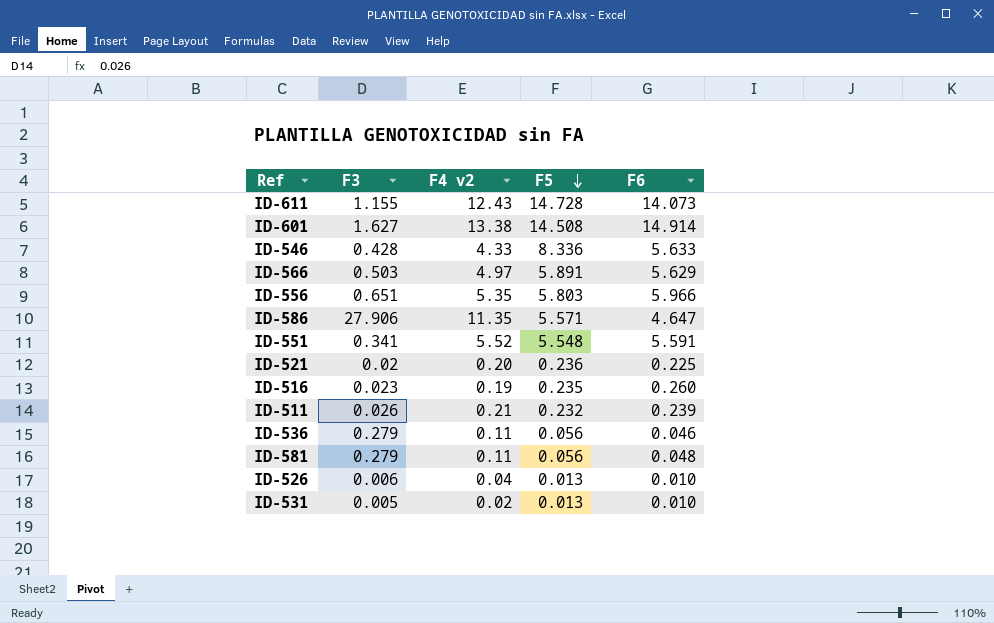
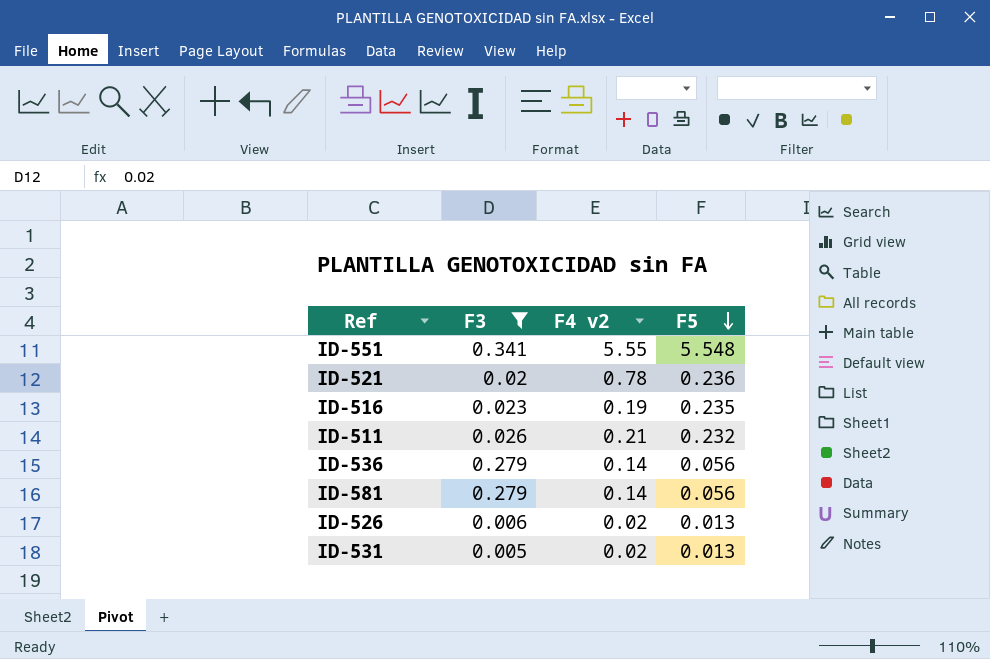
filter: none -> F3 <= 0.341
column F6 | position: 5 -> none
ID-551 | F4 v2: 5.52 -> 5.55
ID-521 | F4 v2: 0.20 -> 0.78
ID-536 | F4 v2: 0.11 -> 0.14
ID-581 | F4 v2: 0.11 -> 0.14
ID-526 | F4 v2: 0.04 -> 0.02

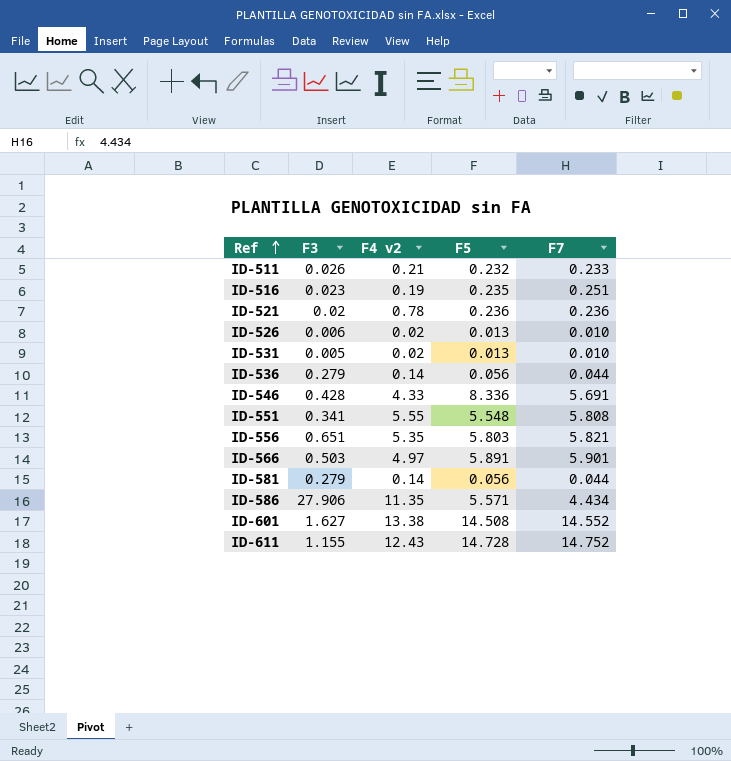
filter: F3 <= 0.341 -> none
row order: F5 descending -> Ref ascending
column F7 | position: none -> 5

